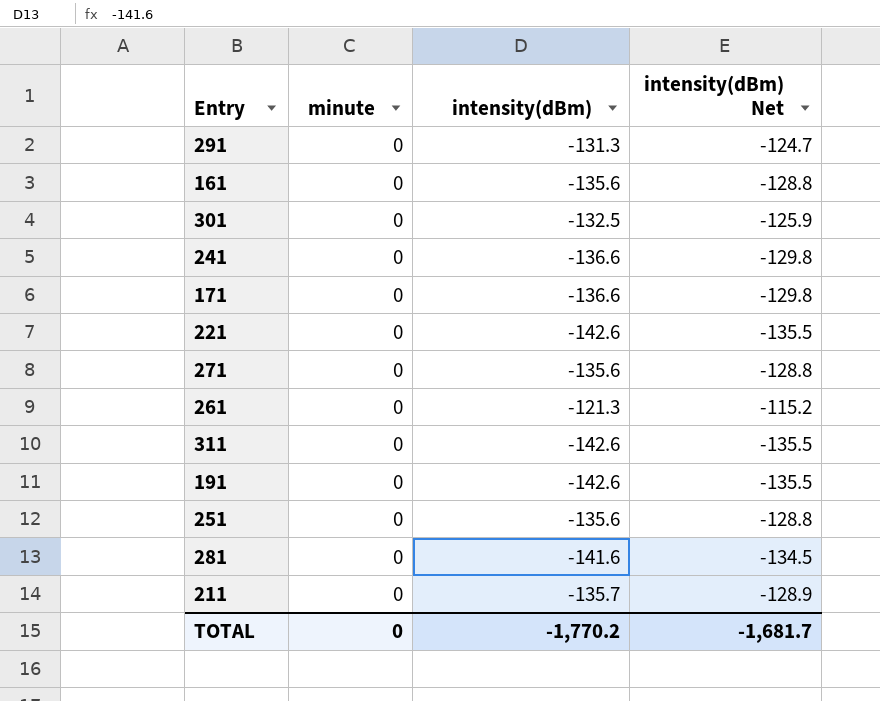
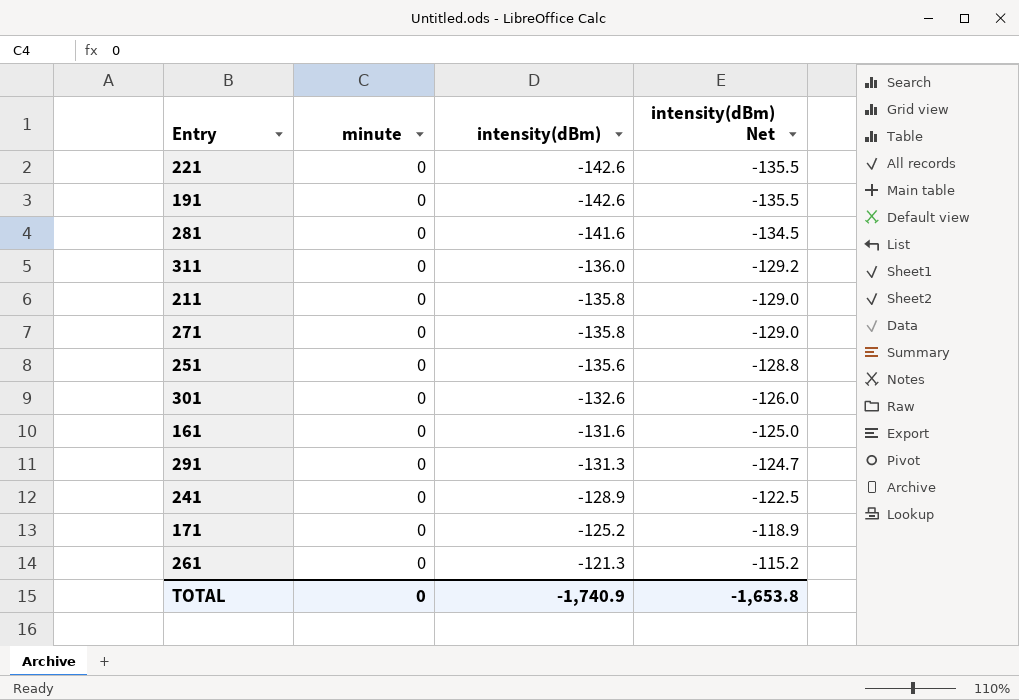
row order: none -> intensity(dBm) ascending
311 | intensity(dBm): -142.6 -> -136.0
311 | intensity(dBm) Net: -135.5 -> -129.2
211 | intensity(dBm): -135.7 -> -135.8
211 | intensity(dBm) Net: -128.9 -> -129.0
271 | intensity(dBm): -135.6 -> -135.8
271 | intensity(dBm) Net: -128.8 -> -129.0
301 | intensity(dBm): -132.5 -> -132.6
301 | intensity(dBm) Net: -125.9 -> -126.0
161 | intensity(dBm): -135.6 -> -131.6
161 | intensity(dBm) Net: -128.8 -> -125.0
241 | intensity(dBm): -136.6 -> -128.9
241 | intensity(dBm) Net: -129.8 -> -122.5
171 | intensity(dBm): -136.6 -> -125.2
171 | intensity(dBm) Net: -129.8 -> -118.9
TOTAL | intensity(dBm): -1,770.2 -> -1,740.9
TOTAL | intensity(dBm) Net: -1,681.7 -> -1,653.8

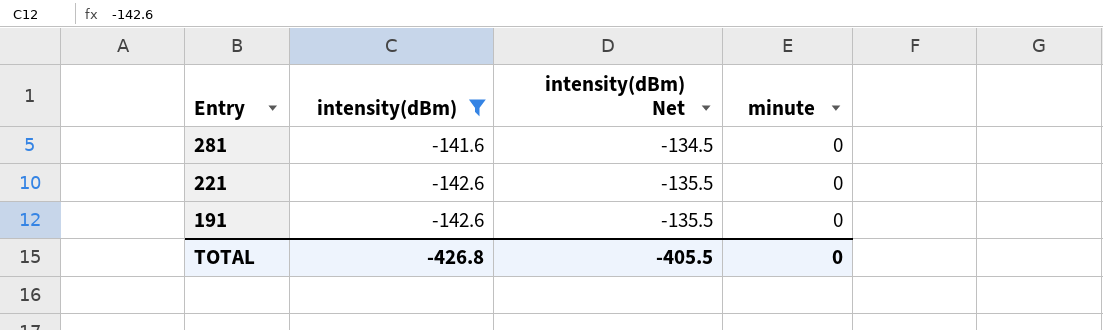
filter: none -> intensity(dBm) <= -141.6
row order: intensity(dBm) ascending -> Entry descending
column minute | position: 2 -> 4
TOTAL | intensity(dBm): -1,740.9 -> -426.8
TOTAL | intensity(dBm) Net: -1,653.8 -> -405.5

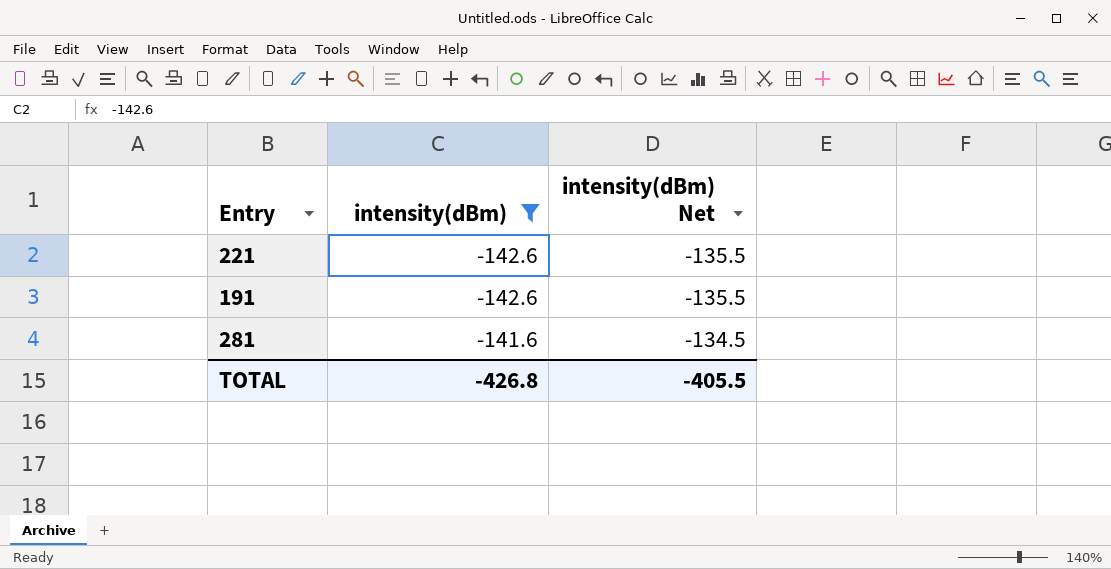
row order: Entry descending -> intensity(dBm) ascending
column minute | position: 4 -> none

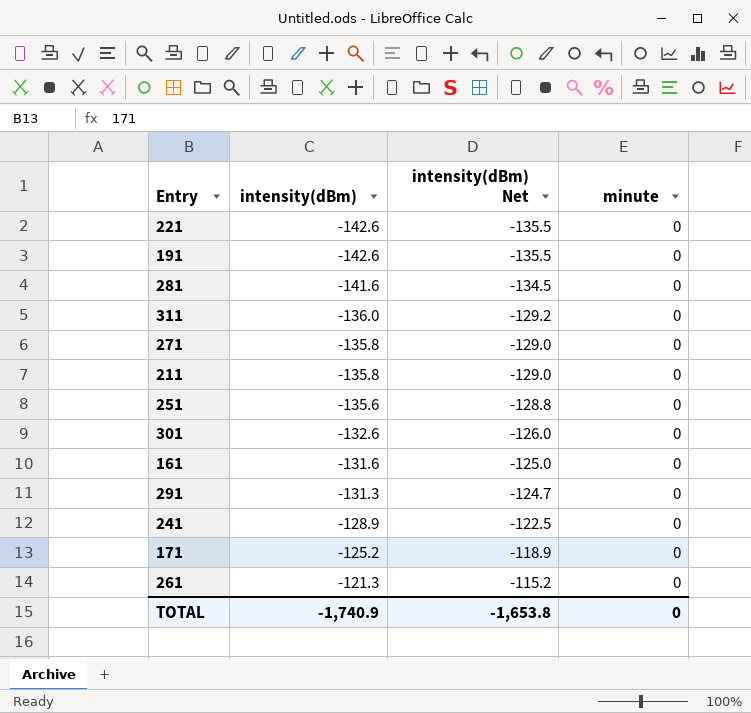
filter: intensity(dBm) <= -141.6 -> none
column minute | position: none -> 4
TOTAL | intensity(dBm): -426.8 -> -1,740.9
TOTAL | intensity(dBm) Net: -405.5 -> -1,653.8

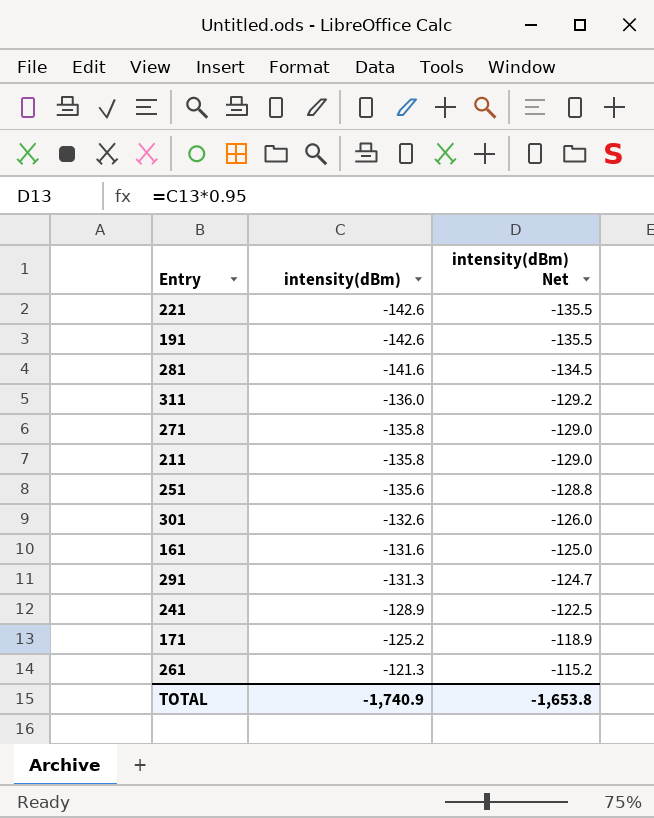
column minute | position: 4 -> none

